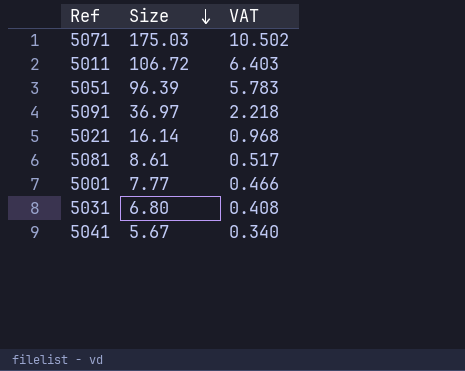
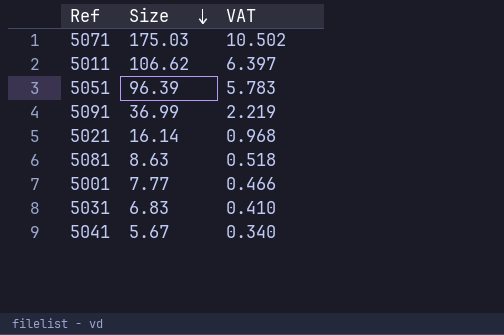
5011 | Size: 106.72 -> 106.62
5011 | VAT: 6.403 -> 6.397
5091 | Size: 36.97 -> 36.99
5091 | VAT: 2.218 -> 2.219
5081 | Size: 8.61 -> 8.63
5081 | VAT: 0.517 -> 0.518
5031 | Size: 6.80 -> 6.83
5031 | VAT: 0.408 -> 0.410

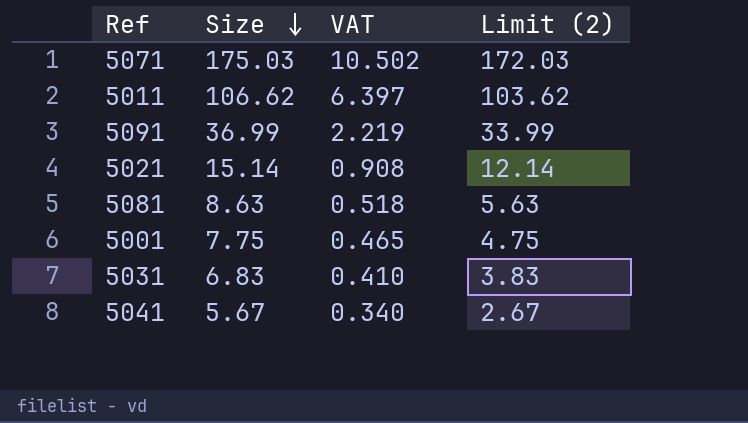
column Limit (2) | formula: none -> [Size] - 3
row 5051: 96.39 | 5.783 -> none
5021 | Size: 16.14 -> 15.14
5021 | VAT: 0.968 -> 0.908
5001 | Size: 7.77 -> 7.75
5001 | VAT: 0.466 -> 0.465

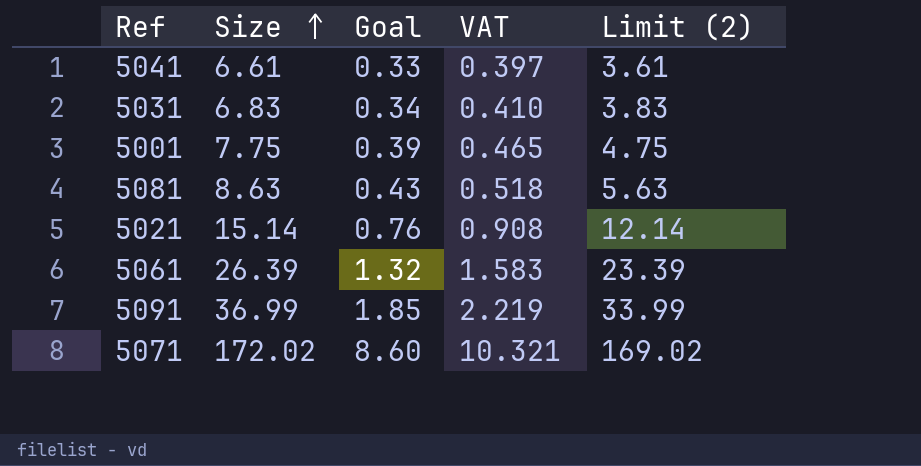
row order: Size descending -> Size ascending
column Goal | formula: none -> [Size] * 0.05
row 5011: 106.62 | 6.397 | 103.62 -> none
5041 | Size: 5.67 -> 6.61
5041 | VAT: 0.340 -> 0.397
5041 | Limit (2): 2.67 -> 3.61
row 5061: none -> 26.39 | 1.32 | 1.583 | 23.39
5071 | Size: 175.03 -> 172.02
5071 | VAT: 10.502 -> 10.321
5071 | Limit (2): 172.03 -> 169.02

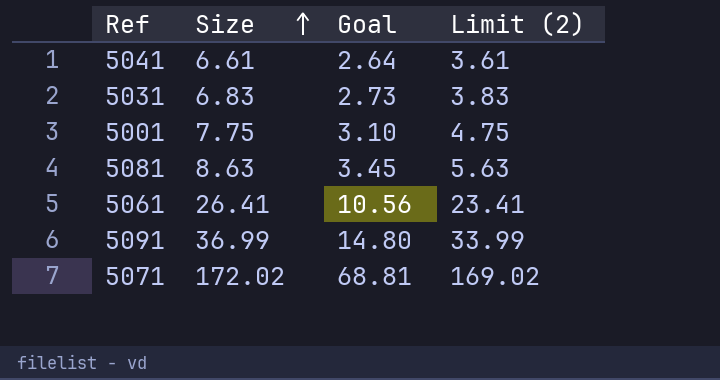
column VAT | formula: [Size] * 0.06 -> none
column Goal | formula: [Size] * 0.05 -> [Size] * 0.4
row 5021: 15.14 | 0.76 | 0.908 | 12.14 -> none
5061 | Size: 26.39 -> 26.41
5061 | Limit (2): 23.39 -> 23.41

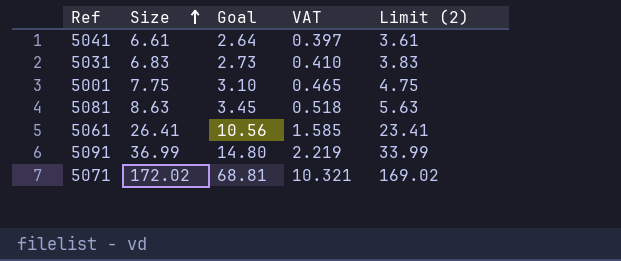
column VAT | formula: none -> [Size] * 0.06

